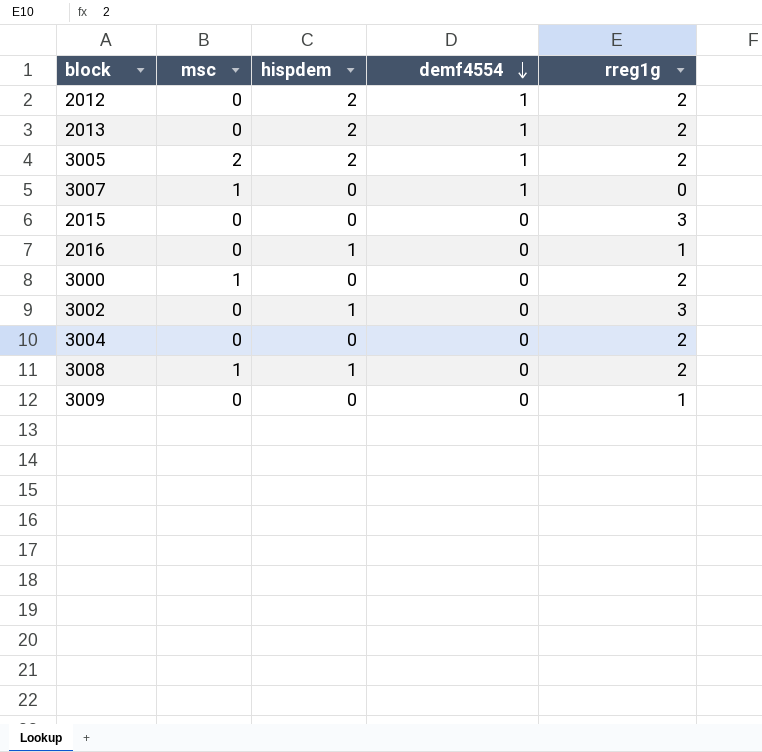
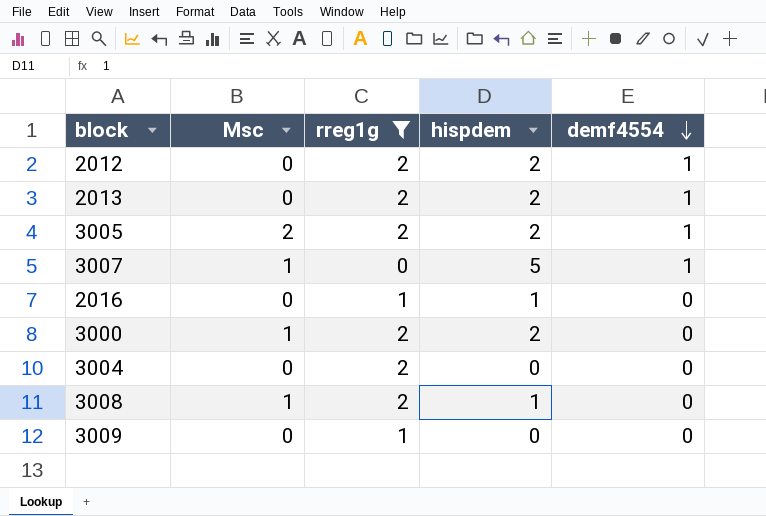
filter: none -> rreg1g != 3
column name: msc -> Msc
column rreg1g | position: 5 -> 3
3007 | hispdem: 0 -> 5
3000 | hispdem: 0 -> 2

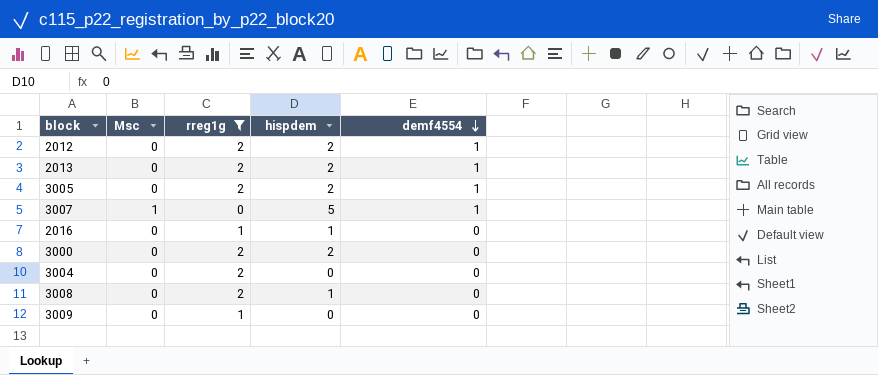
3005 | Msc: 2 -> 0
3000 | Msc: 1 -> 0
3008 | Msc: 1 -> 0

